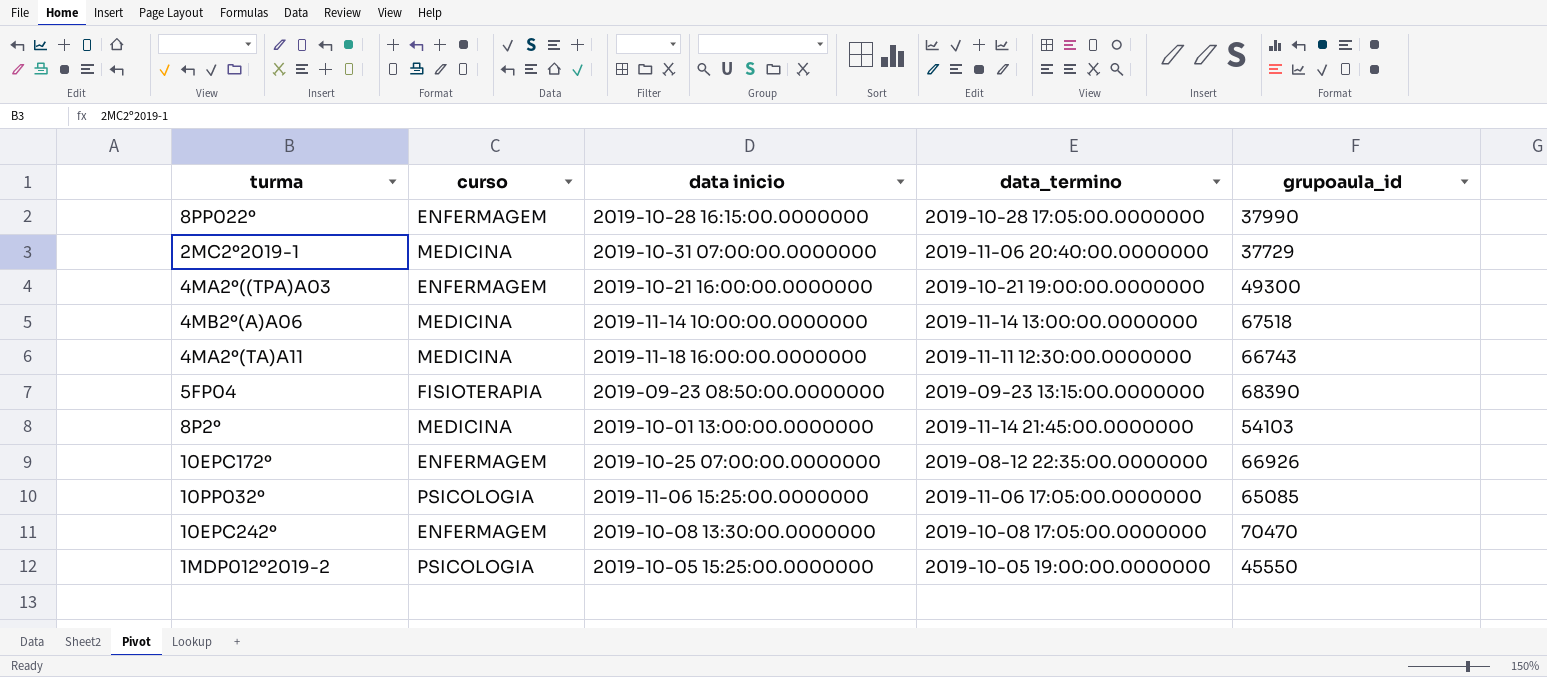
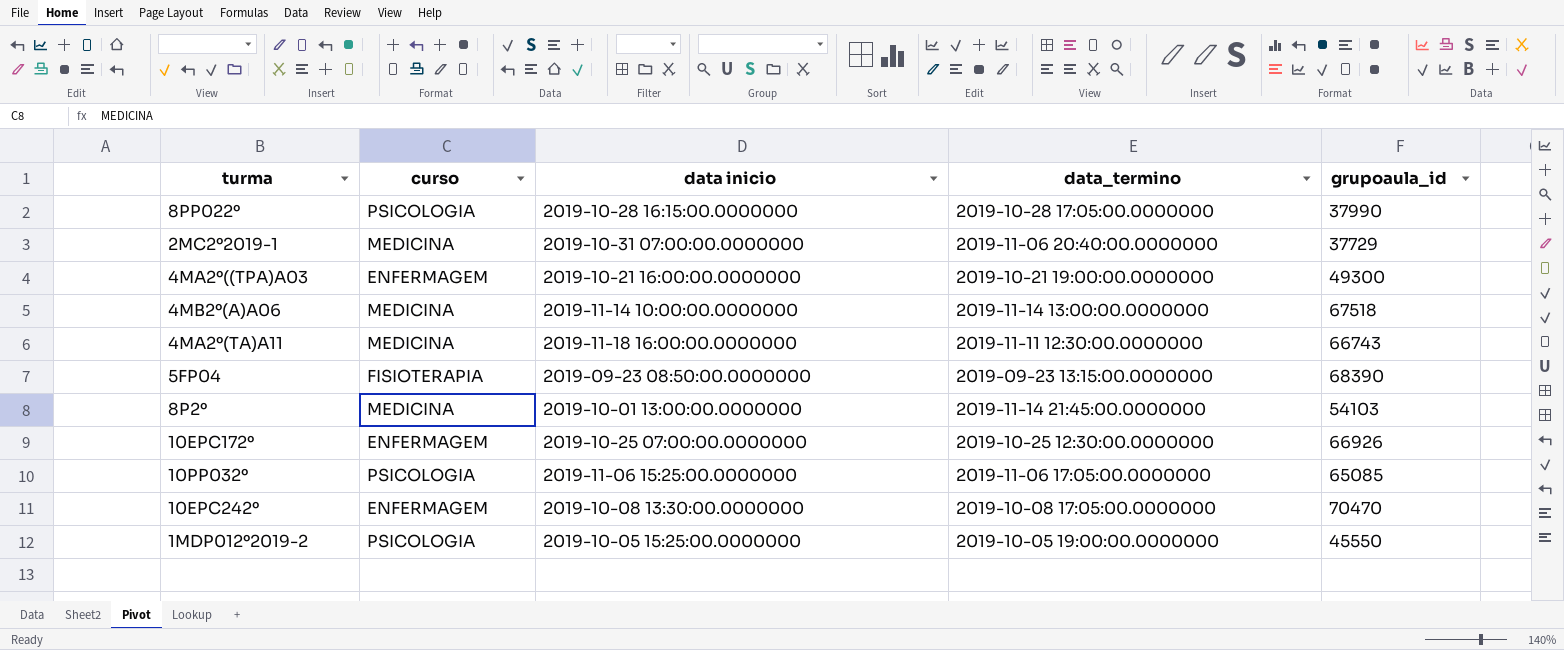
8PP022º | curso: ENFERMAGEM -> PSICOLOGIA
10EPC172º | data_termino: 2019-08-12 22:35:00.0000000 -> 2019-10-25 12:30:00.0000000

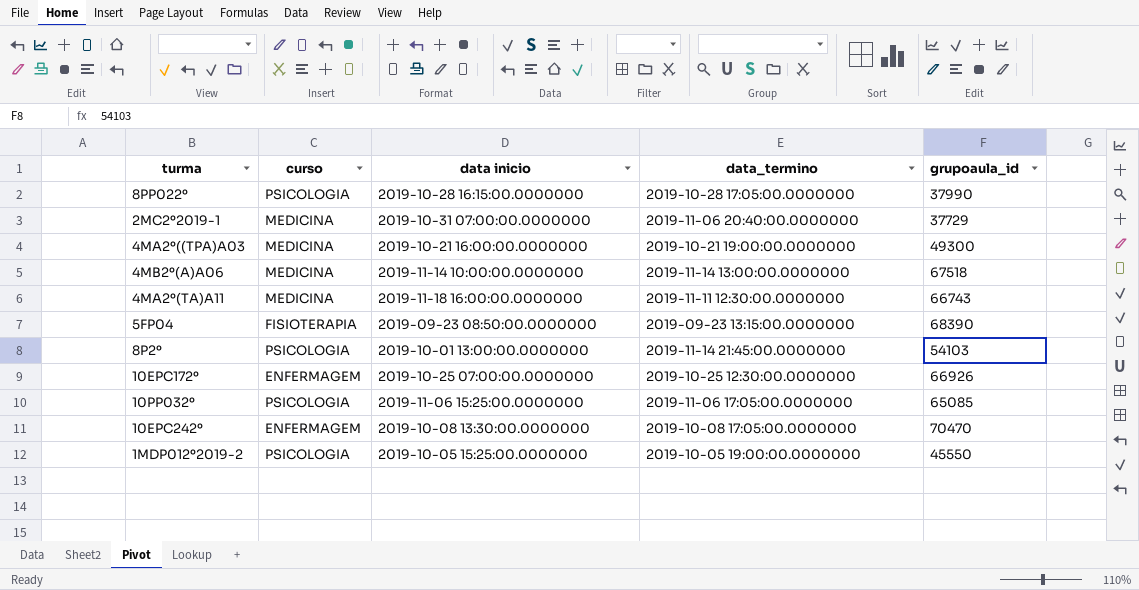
4MA2º((TPA)A03 | curso: ENFERMAGEM -> MEDICINA
8P2º | curso: MEDICINA -> PSICOLOGIA

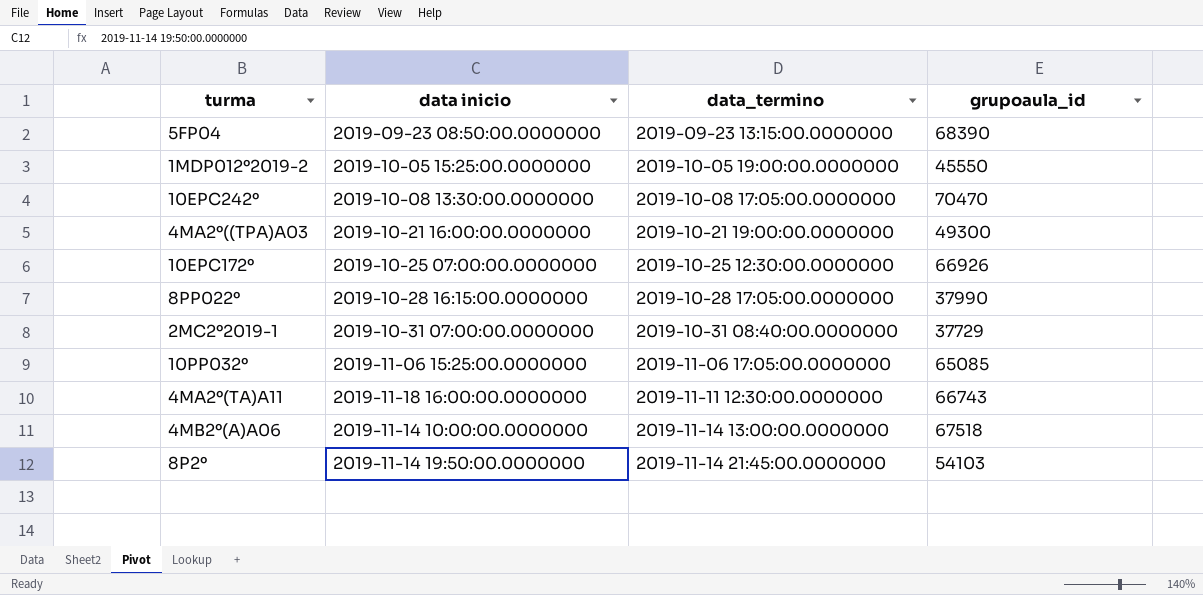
row order: none -> data_termino ascending
column curso | position: 2 -> none
2MC2º2019-1 | data_termino: 2019-11-06 20:40:00.0000000 -> 2019-10-31 08:40:00.0000000
8P2º | data inicio: 2019-10-01 13:00:00.0000000 -> 2019-11-14 19:50:00.0000000

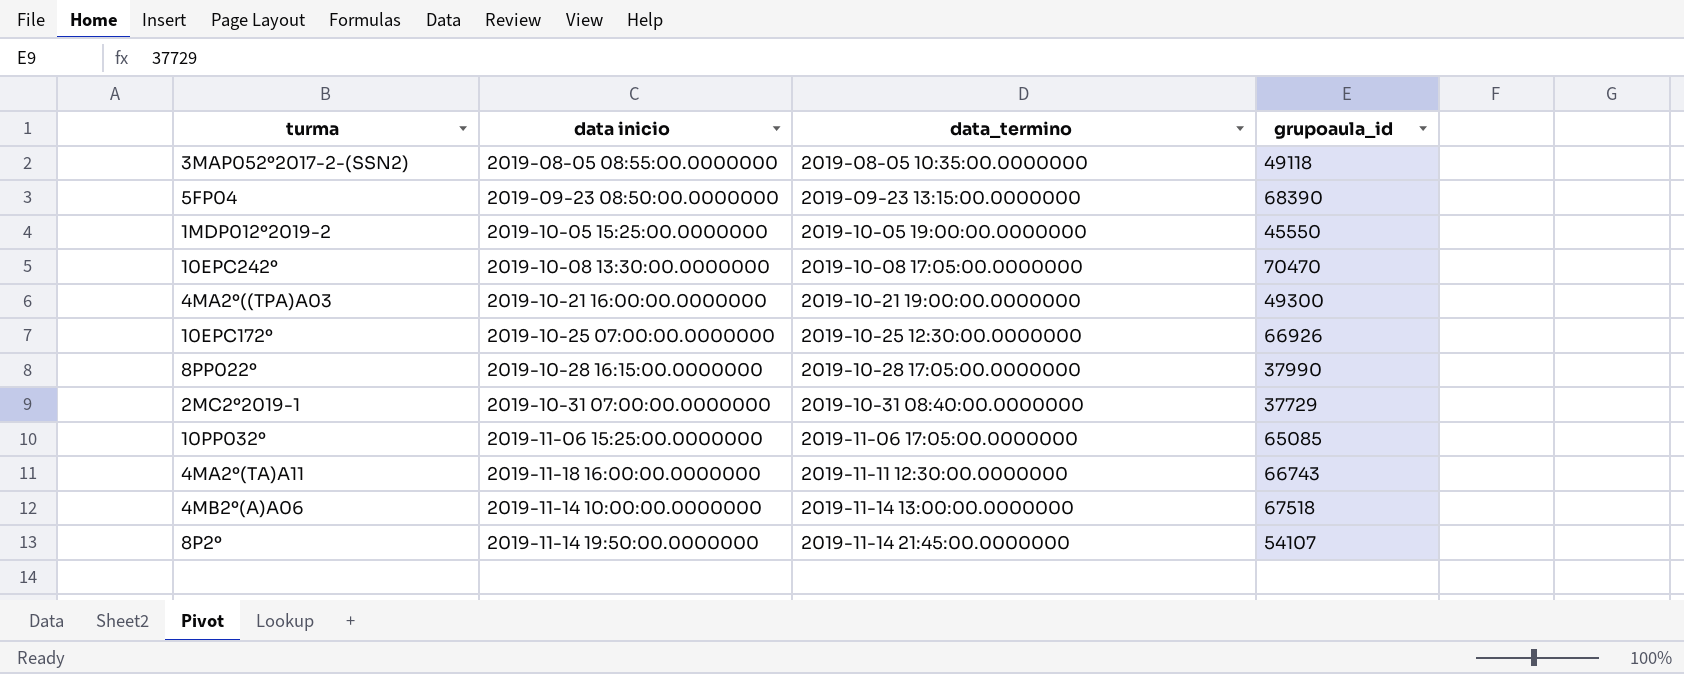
row 3MAP052º2017-2-(SSN2): none -> 2019-08-05 08:55:00.0000000 | 2019-08-05 10:35:00.0000000 | 49118
8P2º | grupoaula_id: 54103 -> 54107

